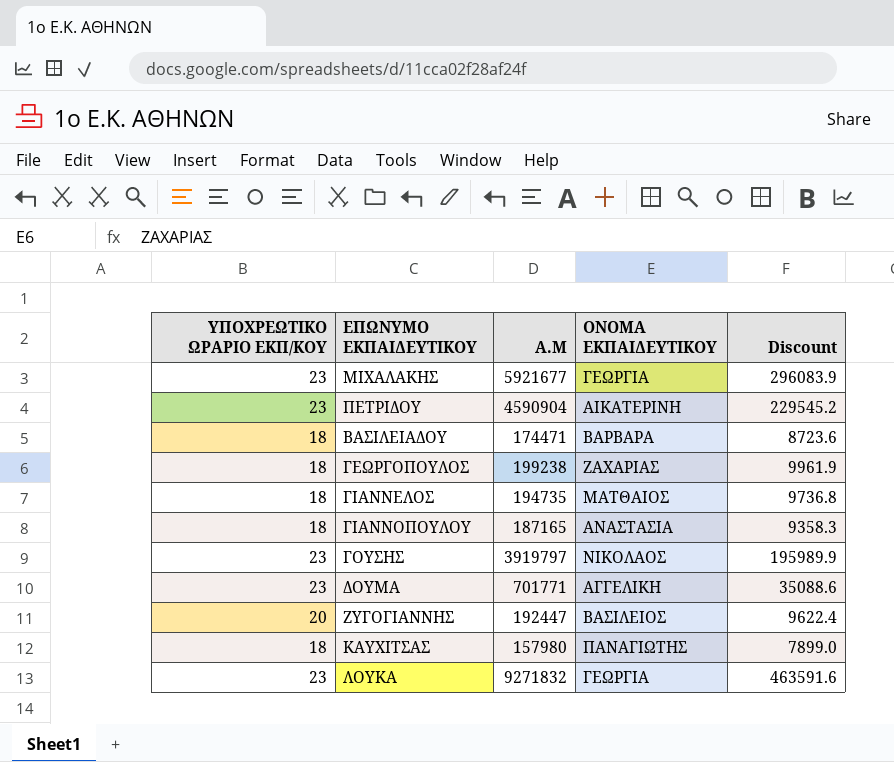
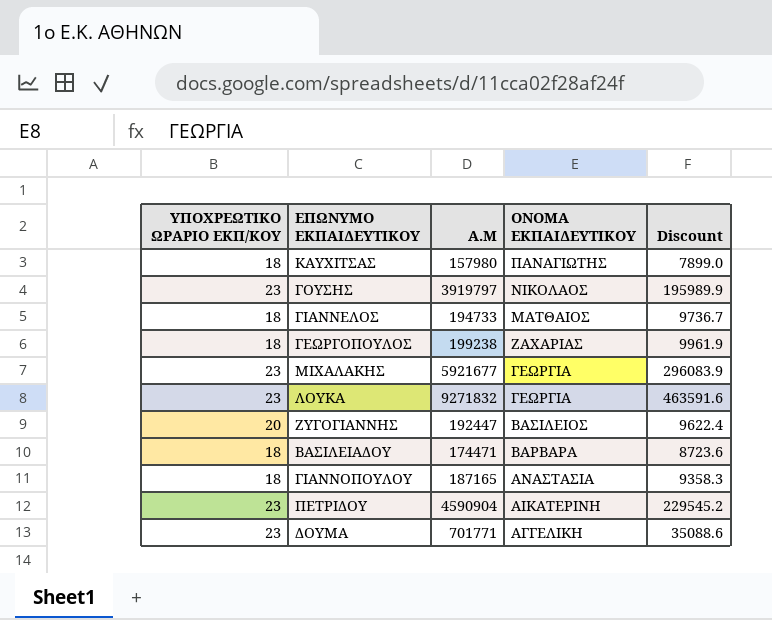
row order: none -> ΟΝΟΜΑ ΕΚΠΑΙΔΕΥΤΙΚΟΥ descending
ΓΙΑΝΝΕΛΟΣ | Α.Μ: 194735 -> 194733
ΓΙΑΝΝΕΛΟΣ | Discount: 9736.8 -> 9736.7

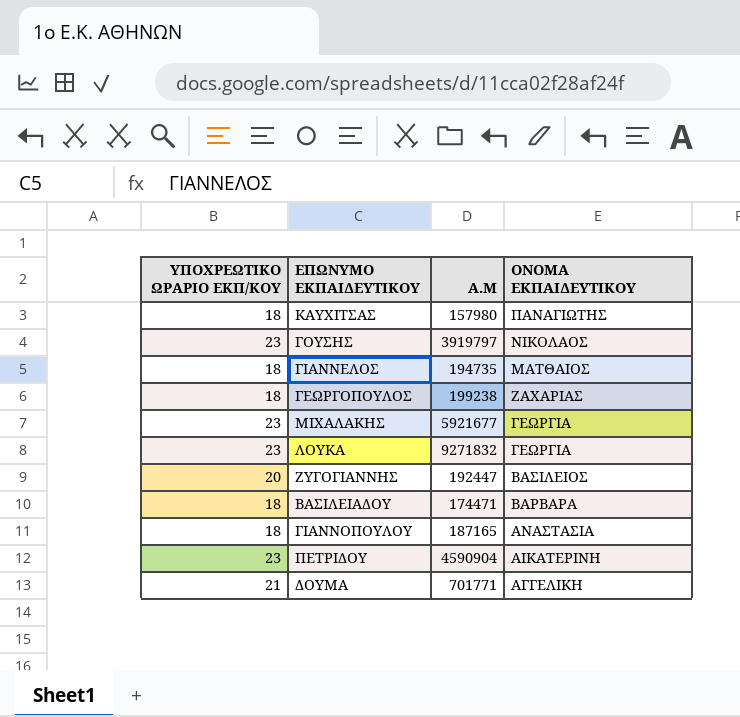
column Discount | formula: [Α.Μ] * 0.05 -> none
ΓΙΑΝΝΕΛΟΣ | Α.Μ: 194733 -> 194735
ΔΟΥΜΑ | ΥΠΟΧΡΕΩΤΙΚΟ ΩΡΑΡΙΟ ΕΚΠ/ΚΟΥ: 23 -> 21

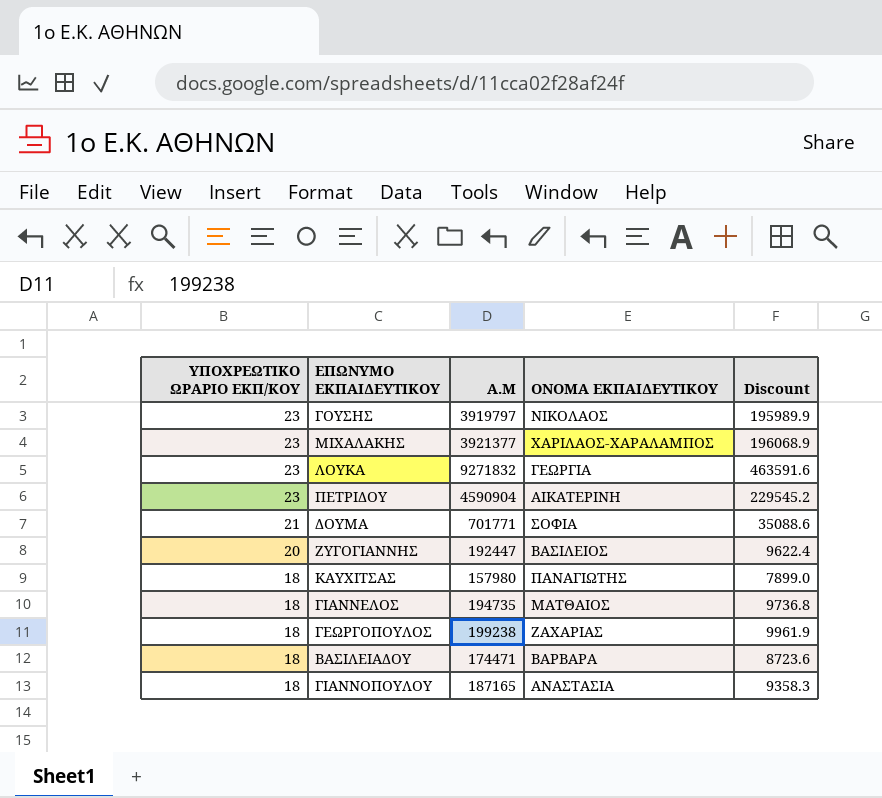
row order: ΟΝΟΜΑ ΕΚΠΑΙΔΕΥΤΙΚΟΥ descending -> ΥΠΟΧΡΕΩΤΙΚΟ ΩΡΑΡΙΟ ΕΚΠ/ΚΟΥ descending
column Discount | formula: none -> [Α.Μ] * 0.05
ΜΙΧΑΛΑΚΗΣ | Α.Μ: 5921677 -> 3921377
ΜΙΧΑΛΑΚΗΣ | ΟΝΟΜΑ ΕΚΠΑΙΔΕΥΤΙΚΟΥ: ΓΕΩΡΓΙΑ -> ΧΑΡΙΛΑΟΣ-ΧΑΡΑΛΑΜΠΟΣ
ΔΟΥΜΑ | ΟΝΟΜΑ ΕΚΠΑΙΔΕΥΤΙΚΟΥ: ΑΓΓΕΛΙΚΗ -> ΣΟΦΙΑ

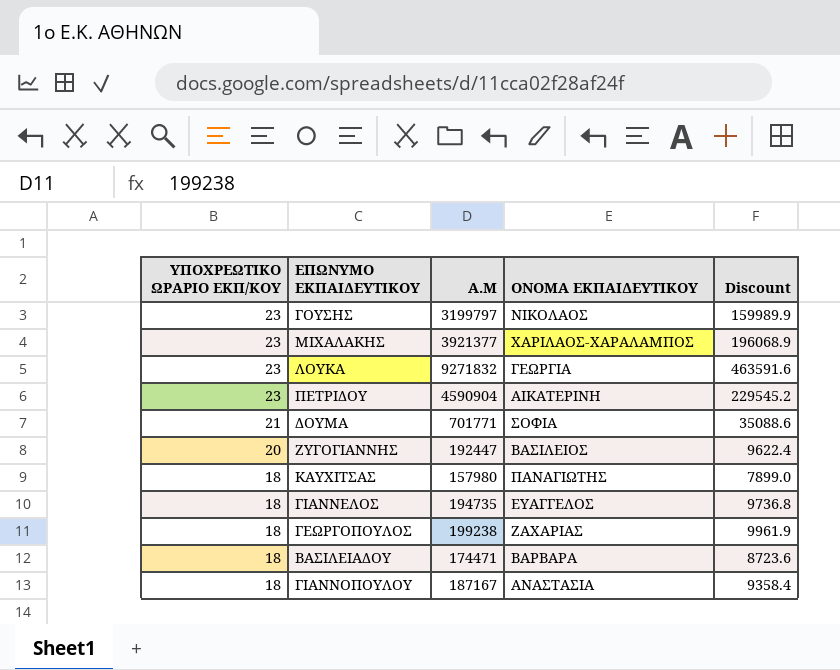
ΓΟΥΣΗΣ | Α.Μ: 3919797 -> 3199797
ΓΟΥΣΗΣ | Discount: 195989.9 -> 159989.9
ΓΙΑΝΝΕΛΟΣ | ΟΝΟΜΑ ΕΚΠΑΙΔΕΥΤΙΚΟΥ: ΜΑΤΘΑΙΟΣ -> ΕΥΑΓΓΕΛΟΣ
ΓΙΑΝΝΟΠΟΥΛΟΥ | Α.Μ: 187165 -> 187167
ΓΙΑΝΝΟΠΟΥΛΟΥ | Discount: 9358.3 -> 9358.4

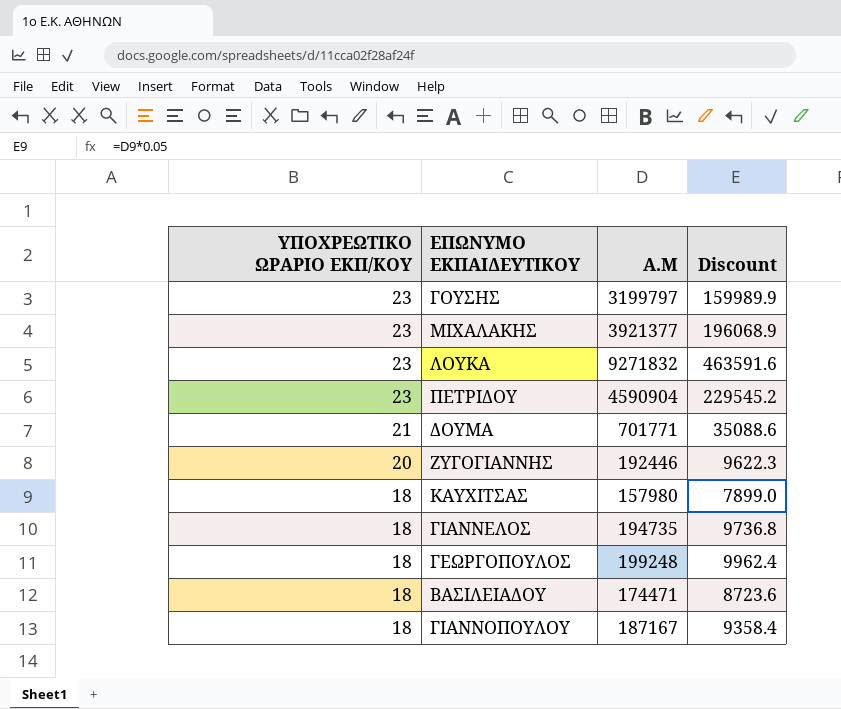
column ΟΝΟΜΑ ΕΚΠΑΙΔΕΥΤΙΚΟΥ | position: 4 -> none
ΖΥΓΟΓΙΑΝΝΗΣ | Α.Μ: 192447 -> 192446
ΖΥΓΟΓΙΑΝΝΗΣ | Discount: 9622.4 -> 9622.3
ΓΕΩΡΓΟΠΟΥΛΟΣ | Α.Μ: 199238 -> 199248
ΓΕΩΡΓΟΠΟΥΛΟΣ | Discount: 9961.9 -> 9962.4

